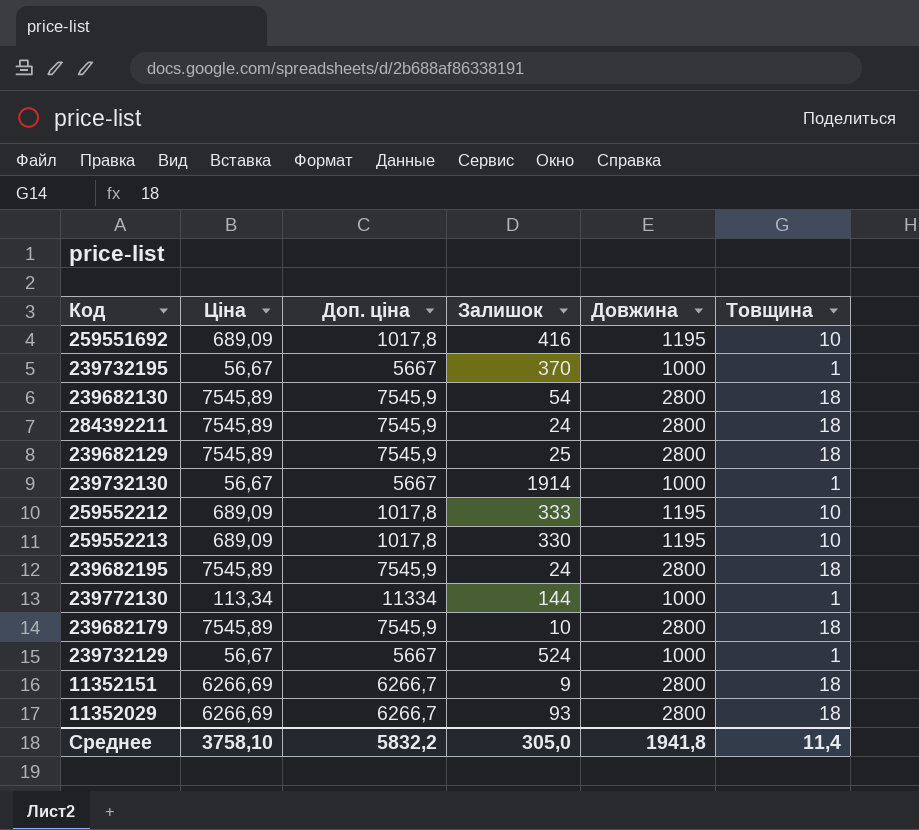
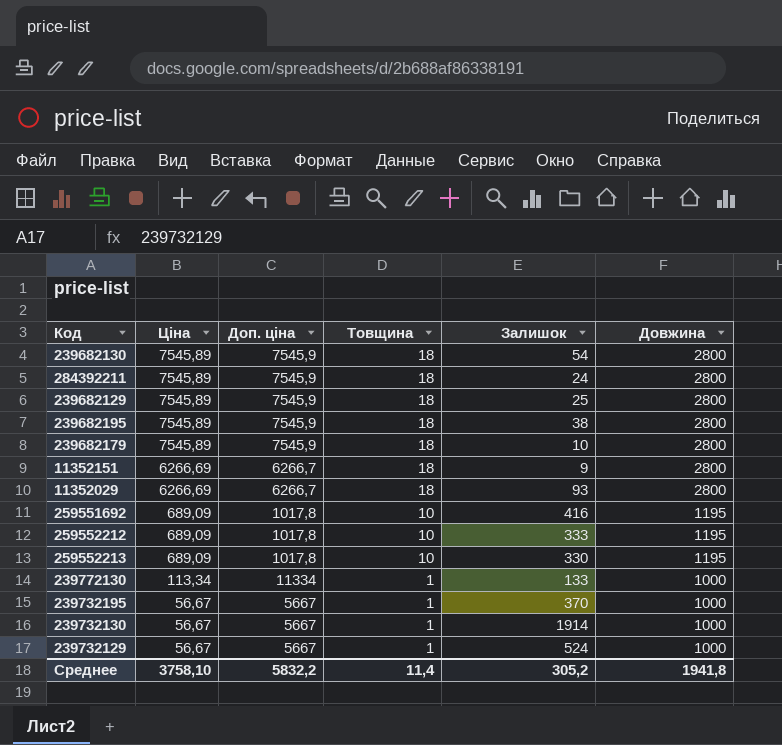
row order: none -> Ціна descending
column Товщина | position: 6 -> 4
239682195 | Залишок: 24 -> 38
239772130 | Залишок: 144 -> 133
Среднее | Залишок: 305,0 -> 305,2

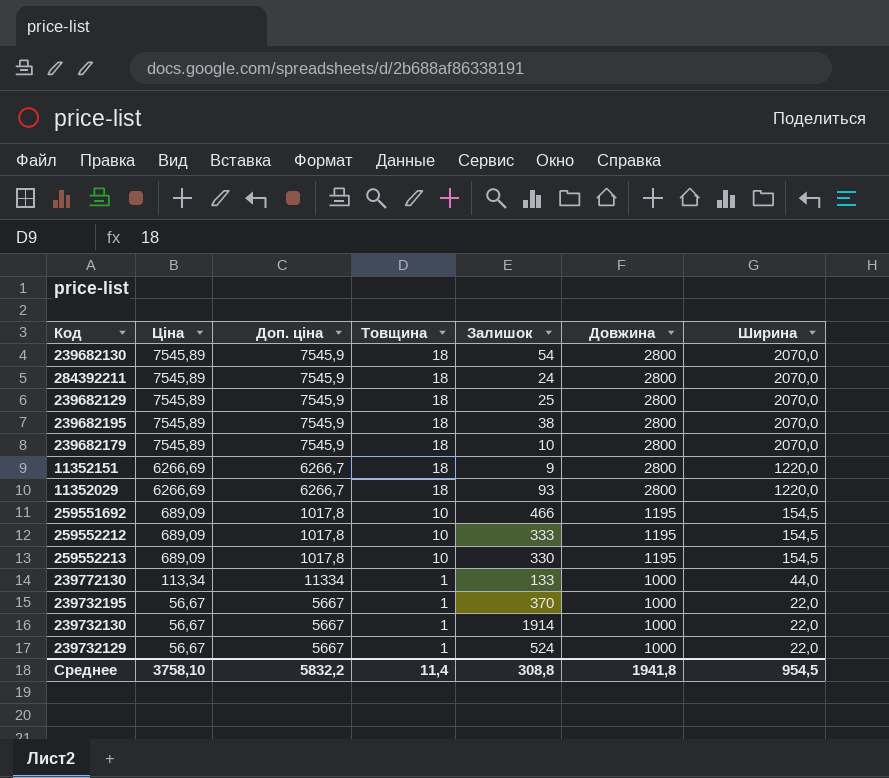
column Ширина | position: none -> 7
259551692 | Залишок: 416 -> 466
Среднее | Залишок: 305,2 -> 308,8

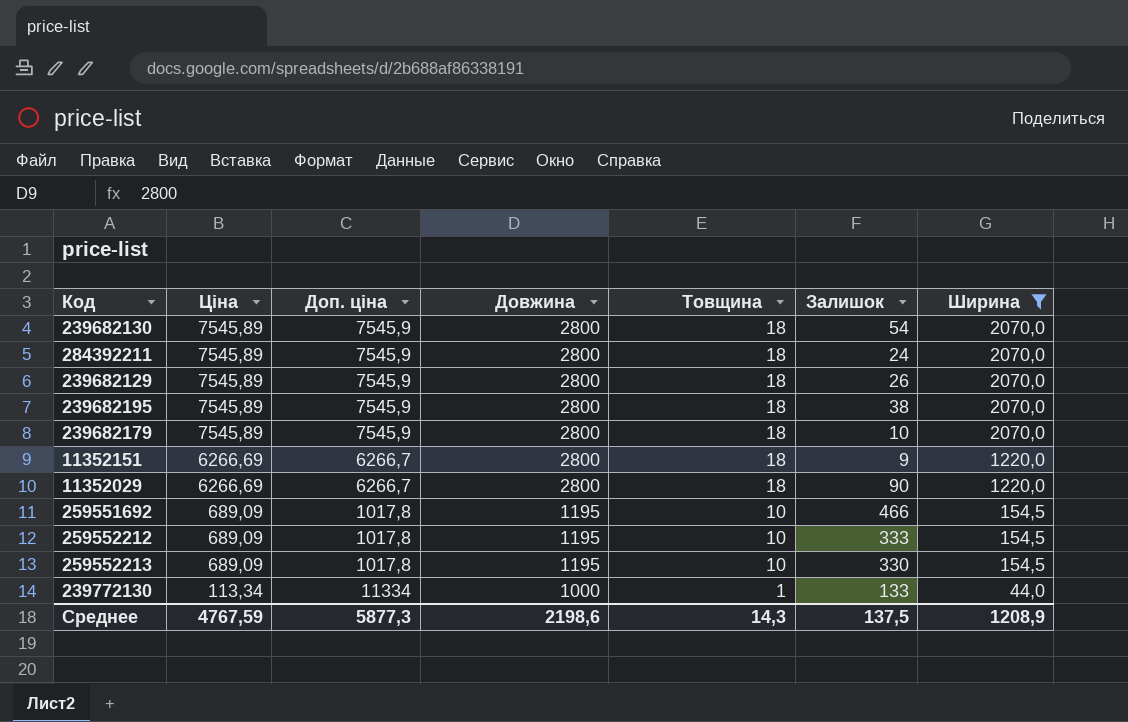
filter: none -> Ширина != 22,0
column Довжина | position: 6 -> 4
239682129 | Залишок: 25 -> 26
11352029 | Залишок: 93 -> 90
Среднее | Ціна: 3758,10 -> 4767,59
Среднее | Доп. ціна: 5832,2 -> 5877,3
Среднее | Довжина: 1941,8 -> 2198,6
Среднее | Товщина: 11,4 -> 14,3
Среднее | Залишок: 308,8 -> 137,5
Среднее | Ширина: 954,5 -> 1208,9

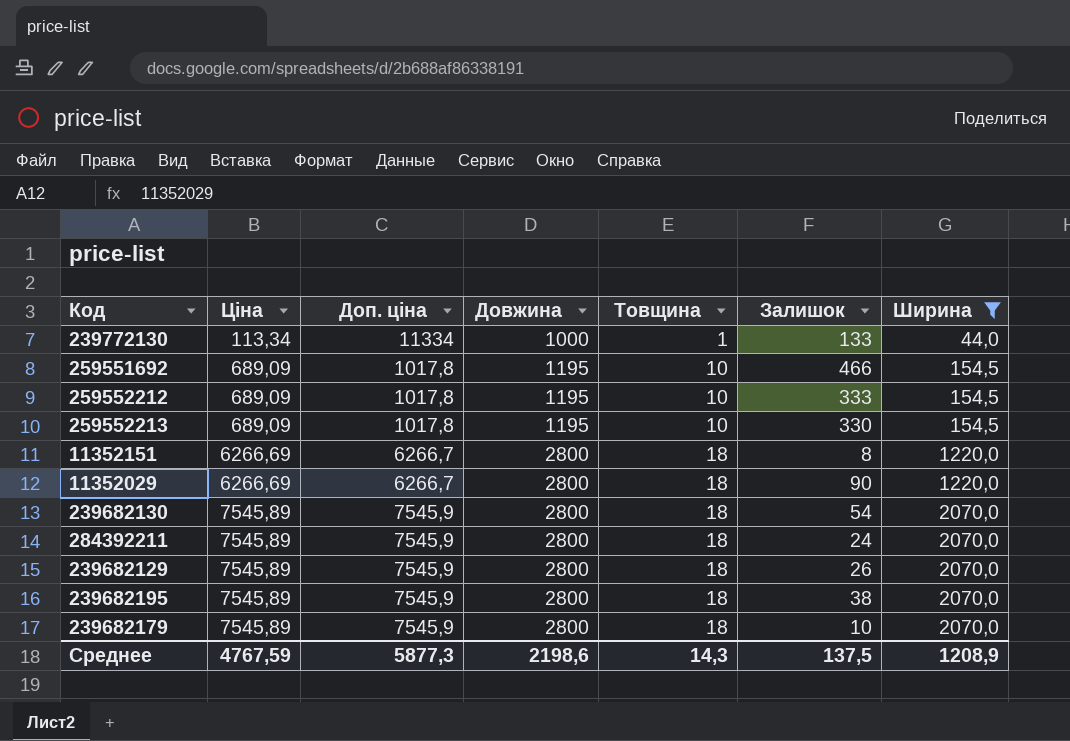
row order: Ціна descending -> Ціна ascending
11352151 | Залишок: 9 -> 8

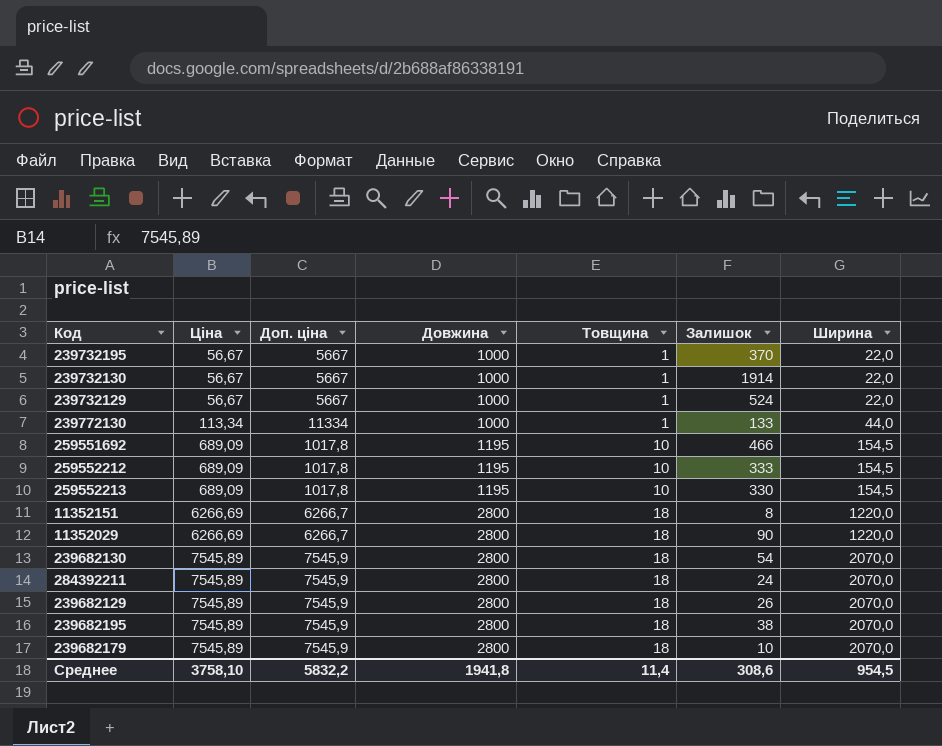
filter: Ширина != 22,0 -> none
Среднее | Ціна: 4767,59 -> 3758,10
Среднее | Доп. ціна: 5877,3 -> 5832,2
Среднее | Довжина: 2198,6 -> 1941,8
Среднее | Товщина: 14,3 -> 11,4
Среднее | Залишок: 137,5 -> 308,6
Среднее | Ширина: 1208,9 -> 954,5

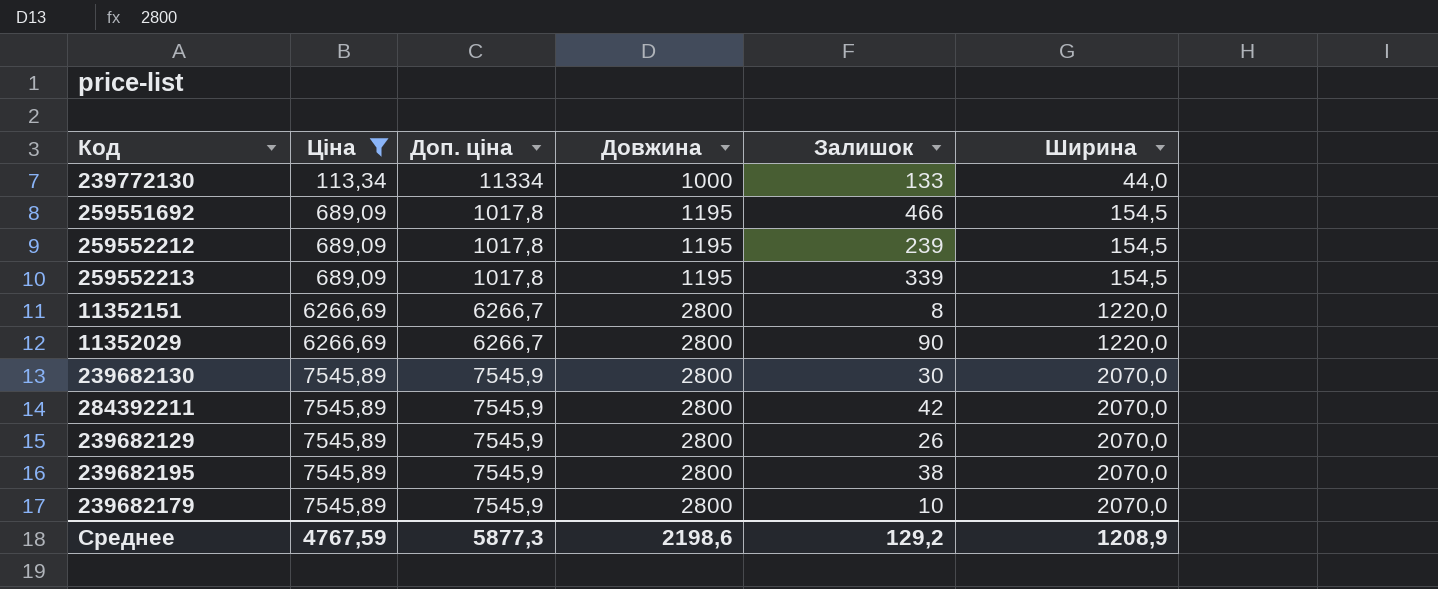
filter: none -> Ціна != 56,67
column Товщина | position: 5 -> none
259552212 | Залишок: 333 -> 239
259552213 | Залишок: 330 -> 339
239682130 | Залишок: 54 -> 30
284392211 | Залишок: 24 -> 42
Среднее | Ціна: 3758,10 -> 4767,59
Среднее | Доп. ціна: 5832,2 -> 5877,3
Среднее | Довжина: 1941,8 -> 2198,6
Среднее | Залишок: 308,6 -> 129,2
Среднее | Ширина: 954,5 -> 1208,9

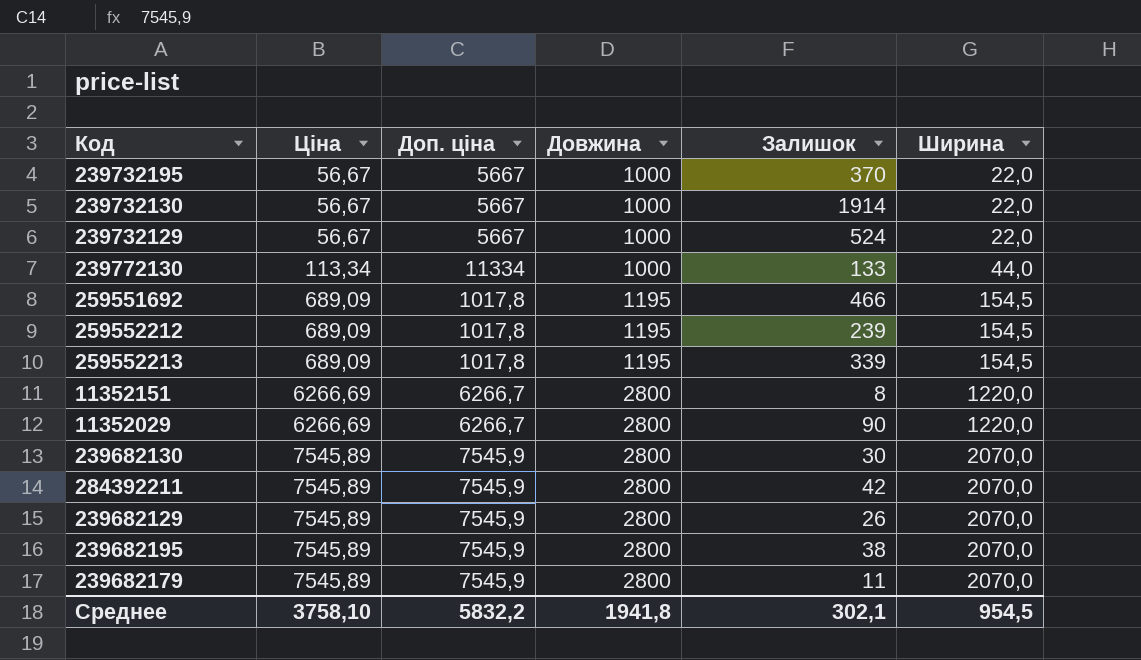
filter: Ціна != 56,67 -> none
239682179 | Залишок: 10 -> 11
Среднее | Ціна: 4767,59 -> 3758,10
Среднее | Доп. ціна: 5877,3 -> 5832,2
Среднее | Довжина: 2198,6 -> 1941,8
Среднее | Залишок: 129,2 -> 302,1
Среднее | Ширина: 1208,9 -> 954,5

